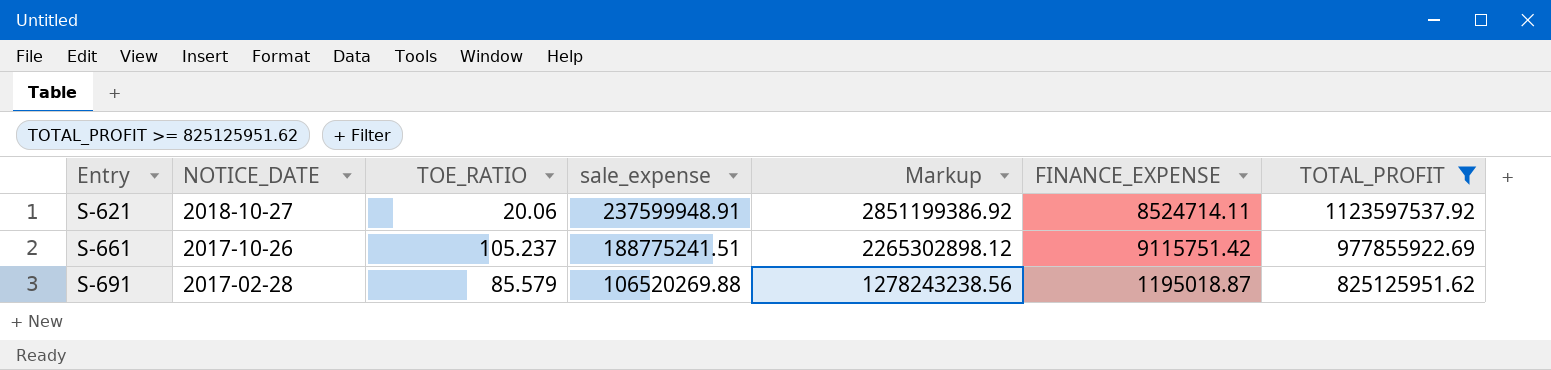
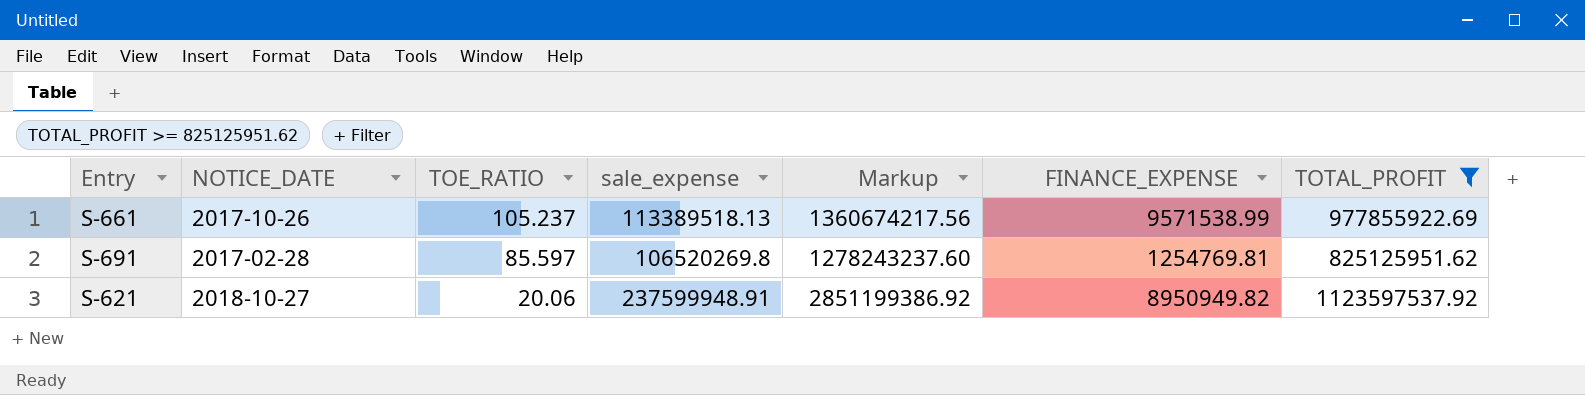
row order: Entry ascending -> TOE_RATIO descending
S-661 | sale_expense: 188775241.51 -> 113389518.13
S-661 | Markup: 2265302898.12 -> 1360674217.56
S-661 | FINANCE_EXPENSE: 9115751.42 -> 9571538.99
S-691 | TOE_RATIO: 85.579 -> 85.597
S-691 | sale_expense: 106520269.88 -> 106520269.8
S-691 | Markup: 1278243238.56 -> 1278243237.60
S-691 | FINANCE_EXPENSE: 1195018.87 -> 1254769.81
S-621 | FINANCE_EXPENSE: 8524714.11 -> 8950949.82

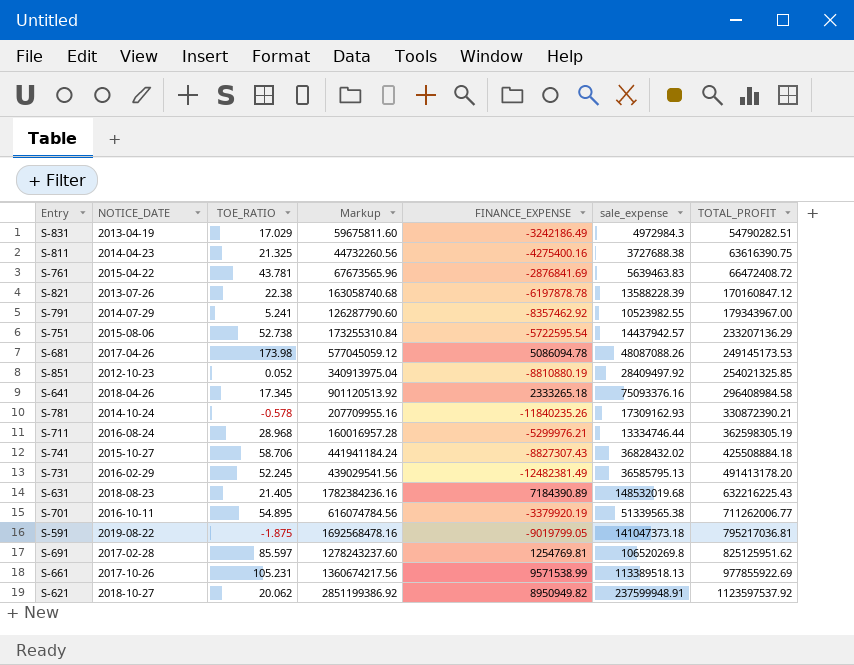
filter: TOTAL_PROFIT >= 825125951.62 -> none
row order: TOE_RATIO descending -> TOTAL_PROFIT ascending
column sale_expense | position: 4 -> 6
S-661 | TOE_RATIO: 105.237 -> 105.231
S-621 | TOE_RATIO: 20.06 -> 20.062

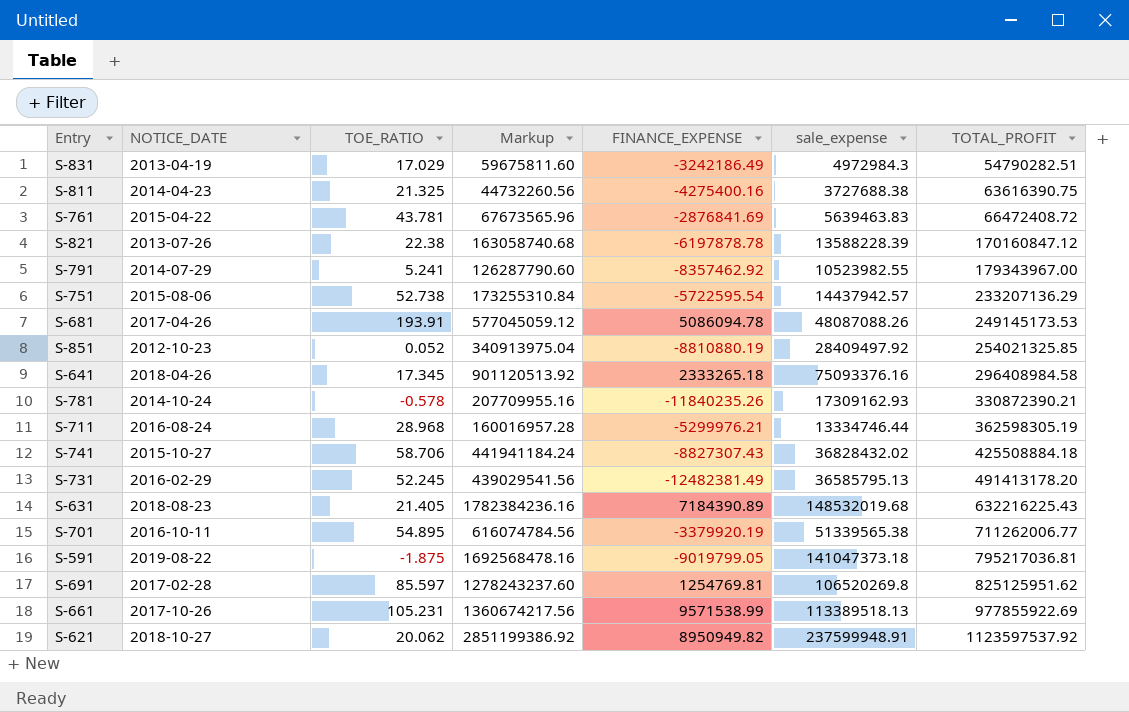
S-681 | TOE_RATIO: 173.98 -> 193.91

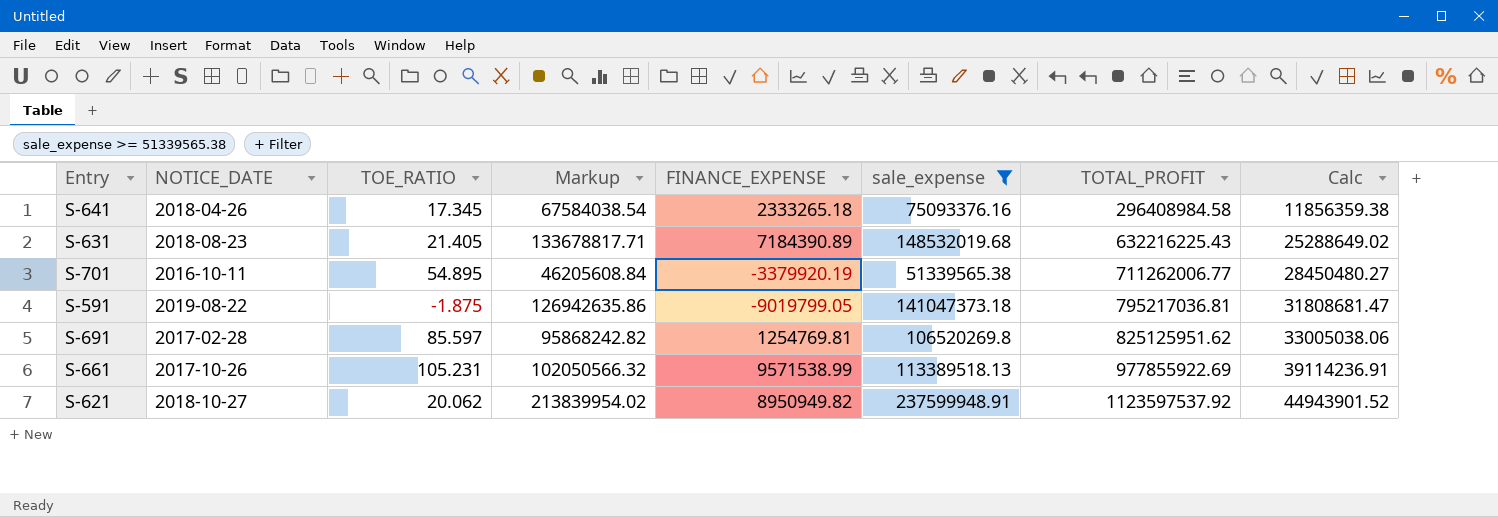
filter: none -> sale_expense >= 51339565.38
column Markup | formula: [sale_expense] * 12 -> [sale_expense] * 0.9
column Calc | formula: none -> [TOTAL_PROFIT] * 0.04

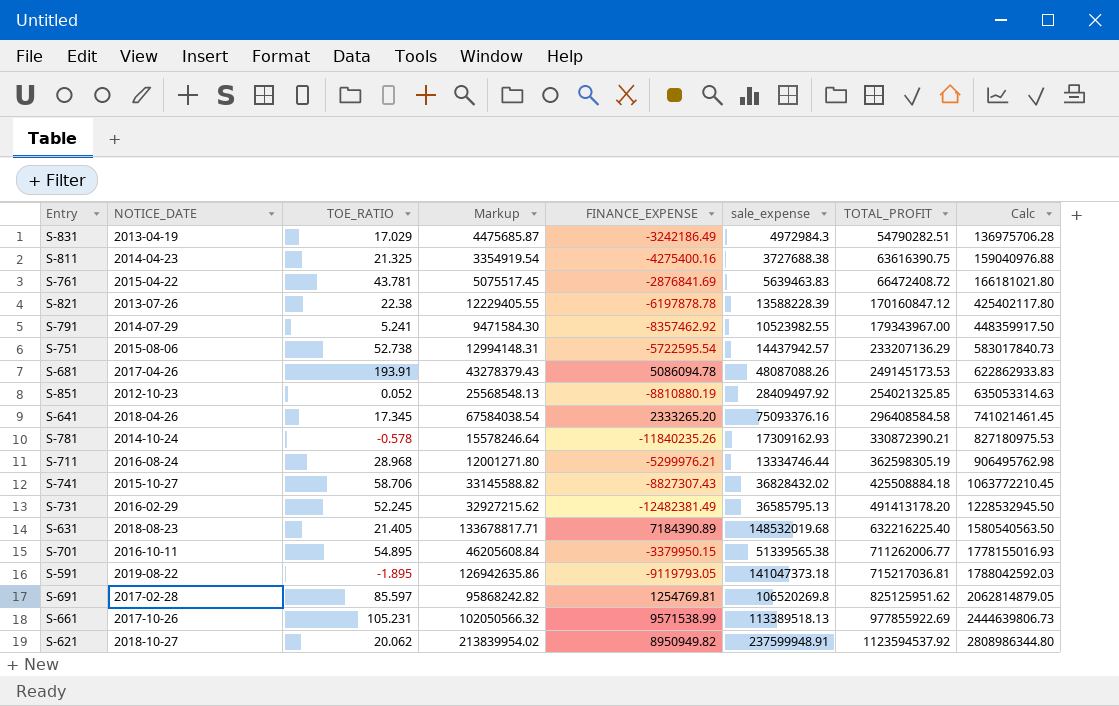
filter: sale_expense >= 51339565.38 -> none
column Calc | formula: [TOTAL_PROFIT] * 0.04 -> [TOTAL_PROFIT] * 2.5
S-641 | FINANCE_EXPENSE: 2333265.18 -> 2333265.20
S-641 | TOTAL_PROFIT: 296408984.58 -> 296408584.58
S-631 | TOTAL_PROFIT: 632216225.43 -> 632216225.40
S-701 | FINANCE_EXPENSE: -3379920.19 -> -3379950.15
S-591 | TOE_RATIO: -1.875 -> -1.895
S-591 | FINANCE_EXPENSE: -9019799.05 -> -9119793.05
S-591 | TOTAL_PROFIT: 795217036.81 -> 715217036.81
S-621 | TOTAL_PROFIT: 1123597537.92 -> 1123594537.92

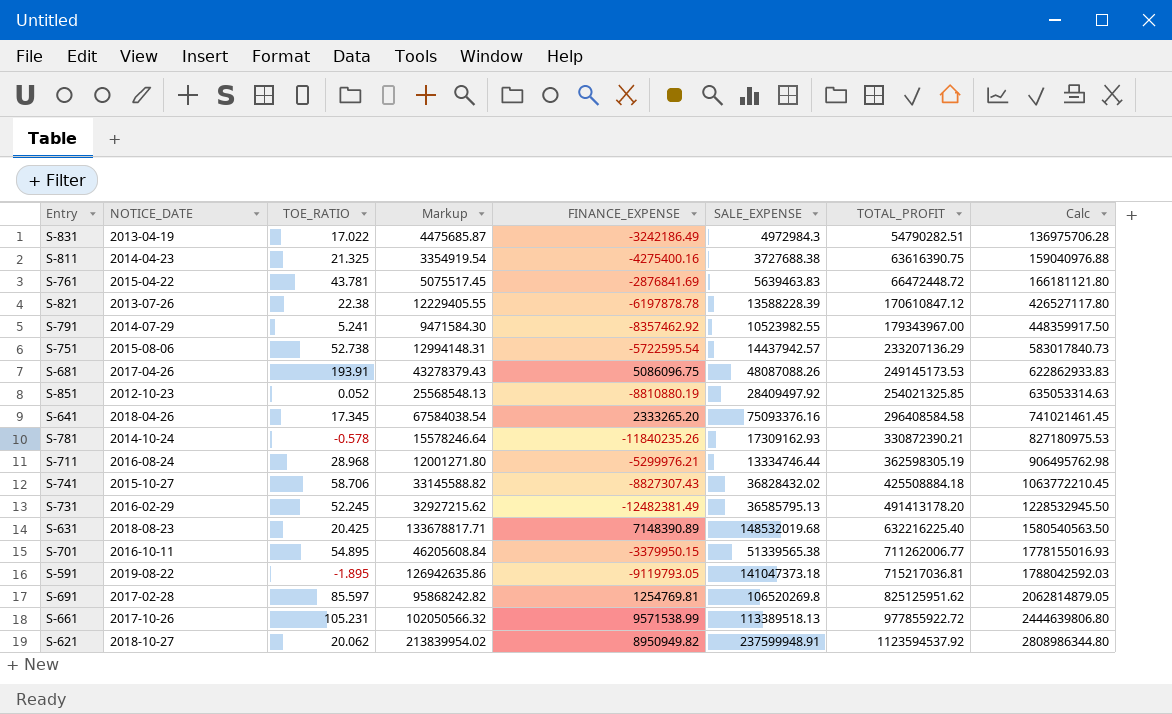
column name: sale_expense -> SALE_EXPENSE
S-831 | TOE_RATIO: 17.029 -> 17.022
S-761 | TOTAL_PROFIT: 66472408.72 -> 66472448.72
S-761 | Calc: 166181021.80 -> 166181121.80
S-821 | TOTAL_PROFIT: 170160847.12 -> 170610847.12
S-821 | Calc: 425402117.80 -> 426527117.80
S-681 | FINANCE_EXPENSE: 5086094.78 -> 5086096.75
S-631 | TOE_RATIO: 21.405 -> 20.425
S-631 | FINANCE_EXPENSE: 7184390.89 -> 7148390.89
S-661 | TOTAL_PROFIT: 977855922.69 -> 977855922.72
S-661 | Calc: 2444639806.73 -> 2444639806.80

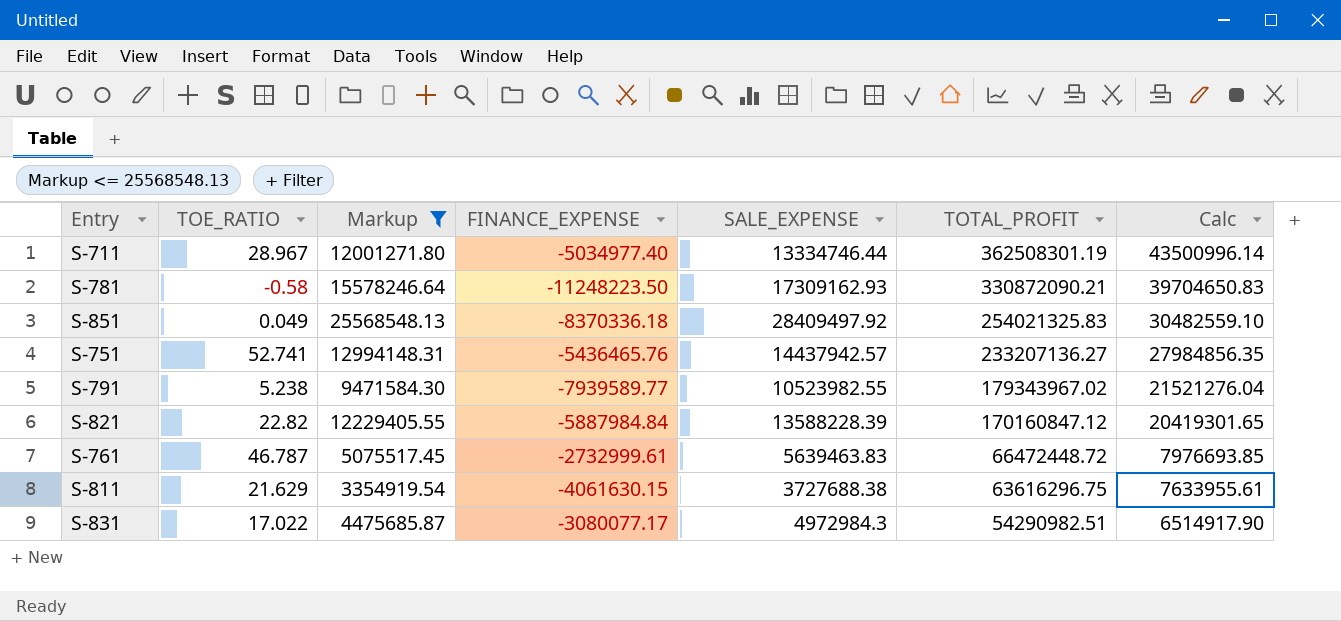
filter: none -> Markup <= 25568548.13
row order: TOTAL_PROFIT ascending -> TOTAL_PROFIT descending
column NOTICE_DATE | position: 2 -> none
column Calc | formula: [TOTAL_PROFIT] * 2.5 -> [TOTAL_PROFIT] * 0.12
S-711 | TOE_RATIO: 28.968 -> 28.967
S-711 | FINANCE_EXPENSE: -5299976.21 -> -5034977.40
S-711 | TOTAL_PROFIT: 362598305.19 -> 362508301.19
S-781 | TOE_RATIO: -0.578 -> -0.58
S-781 | FINANCE_EXPENSE: -11840235.26 -> -11248223.50
S-781 | TOTAL_PROFIT: 330872390.21 -> 330872090.21
S-851 | TOE_RATIO: 0.052 -> 0.049
S-851 | FINANCE_EXPENSE: -8810880.19 -> -8370336.18
S-851 | TOTAL_PROFIT: 254021325.85 -> 254021325.83
S-751 | TOE_RATIO: 52.738 -> 52.741
S-751 | FINANCE_EXPENSE: -5722595.54 -> -5436465.76
S-751 | TOTAL_PROFIT: 233207136.29 -> 233207136.27
S-791 | TOE_RATIO: 5.241 -> 5.238
S-791 | FINANCE_EXPENSE: -8357462.92 -> -7939589.77
S-791 | TOTAL_PROFIT: 179343967.00 -> 179343967.02
S-821 | TOE_RATIO: 22.38 -> 22.82
S-821 | FINANCE_EXPENSE: -6197878.78 -> -5887984.84
S-821 | TOTAL_PROFIT: 170610847.12 -> 170160847.12
S-761 | TOE_RATIO: 43.781 -> 46.787
S-761 | FINANCE_EXPENSE: -2876841.69 -> -2732999.61
S-811 | TOE_RATIO: 21.325 -> 21.629
S-811 | FINANCE_EXPENSE: -4275400.16 -> -4061630.15
S-811 | TOTAL_PROFIT: 63616390.75 -> 63616296.75
S-831 | FINANCE_EXPENSE: -3242186.49 -> -3080077.17
S-831 | TOTAL_PROFIT: 54790282.51 -> 54290982.51

